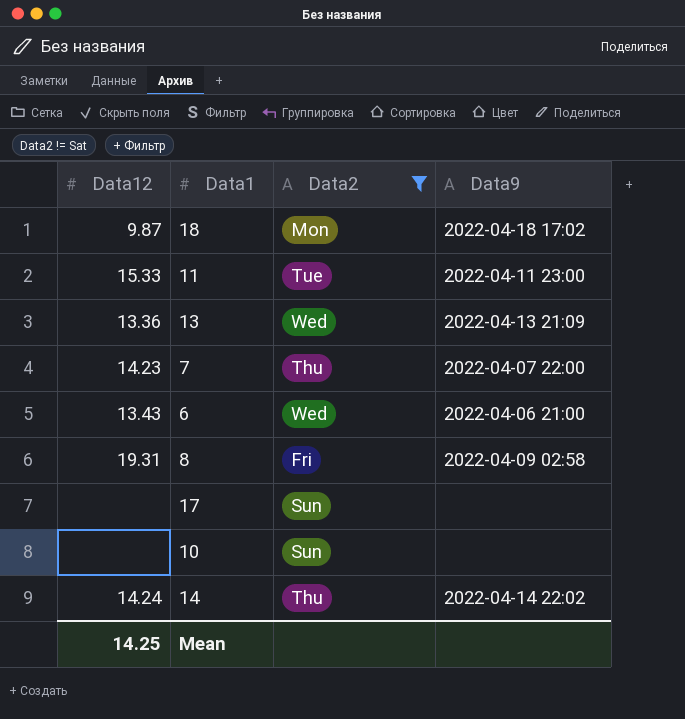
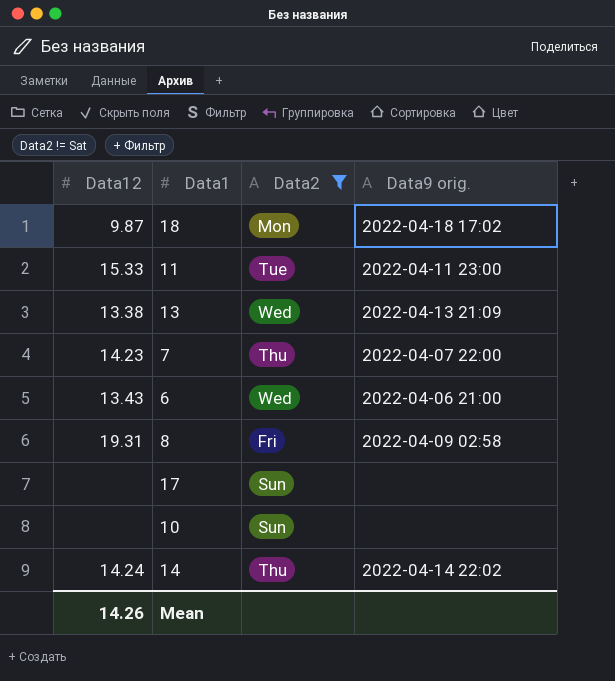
column name: Data9 -> Data9 orig.
13 | Data12: 13.36 -> 13.38
Mean | Data12: 14.25 -> 14.26

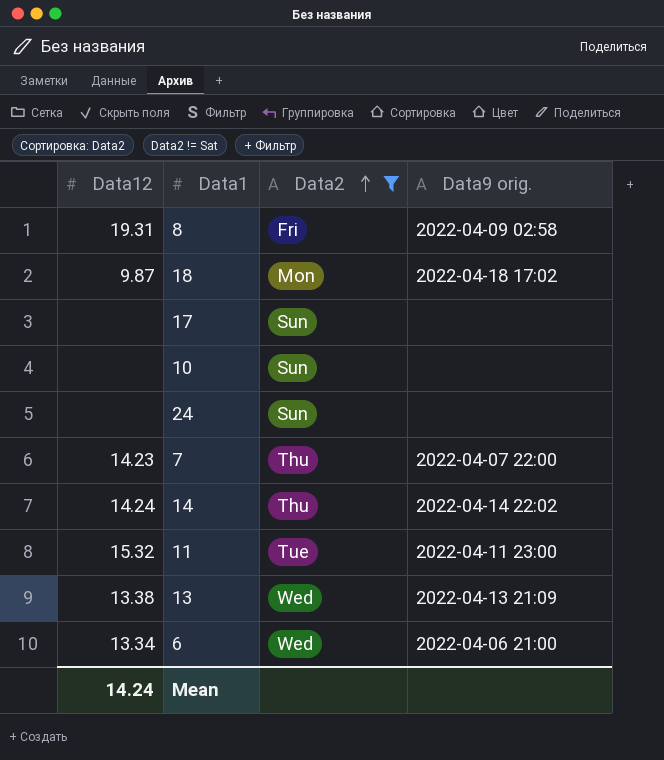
row order: none -> Data2 ascending
row 24: none -> none | Sun | none
11 | Data12: 15.33 -> 15.32
6 | Data12: 13.43 -> 13.34
Mean | Data12: 14.26 -> 14.24

